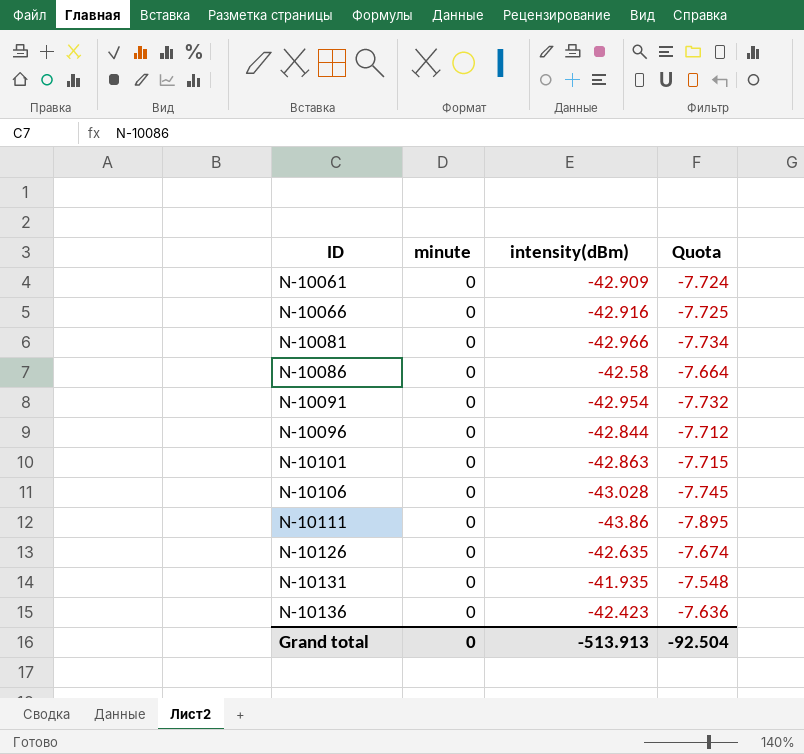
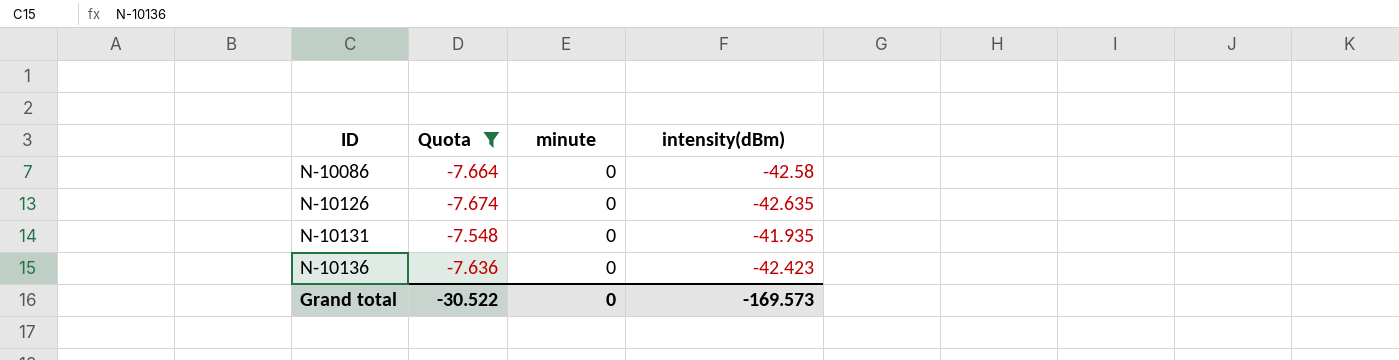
filter: none -> Quota >= -7.674
column Quota | position: 4 -> 2
Grand total | Quota: -92.504 -> -30.522
Grand total | intensity(dBm): -513.913 -> -169.573

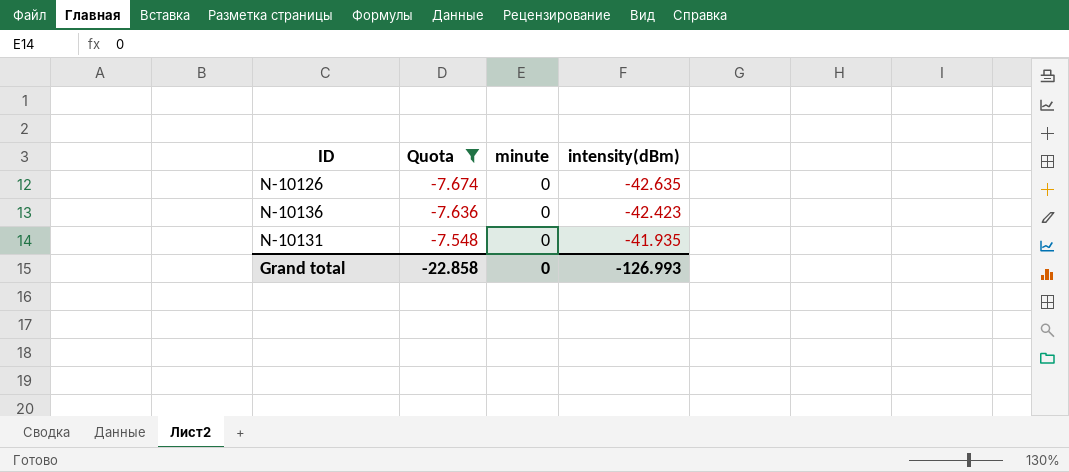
row order: ID ascending -> Quota ascending
row N-10086: -7.664 | 0 | -42.58 -> none
Grand total | Quota: -30.522 -> -22.858
Grand total | intensity(dBm): -169.573 -> -126.993

